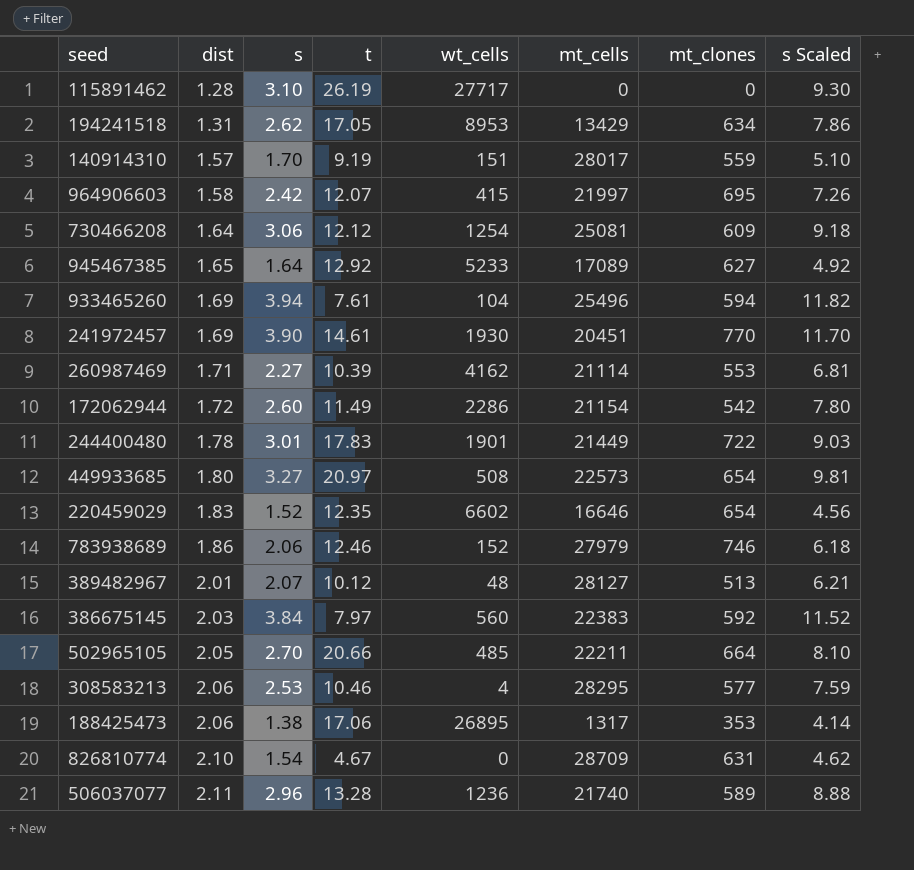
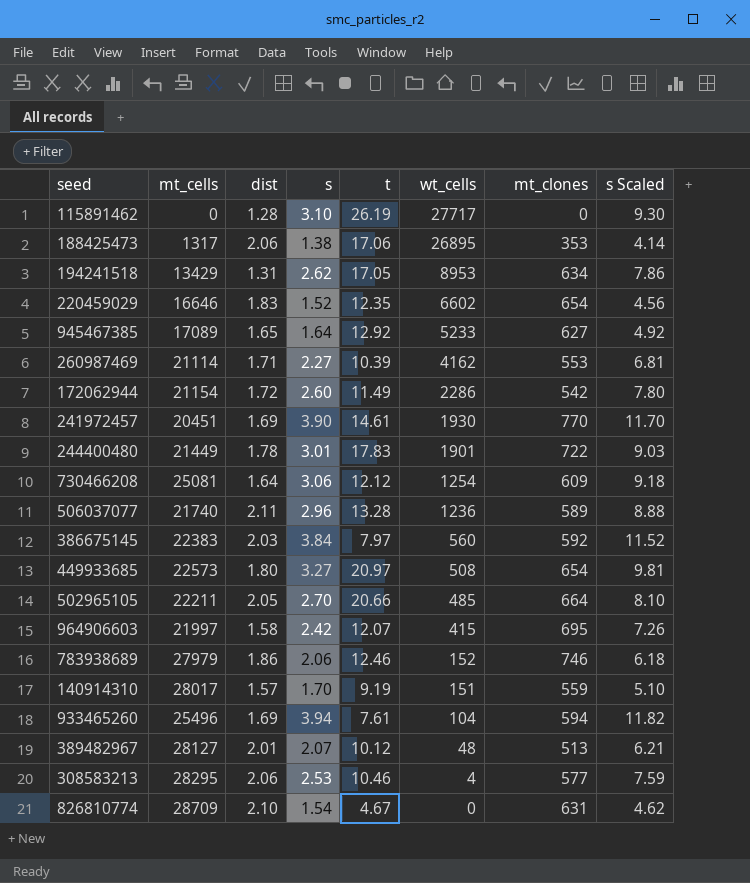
row order: dist ascending -> wt_cells descending
column mt_cells | position: 6 -> 2

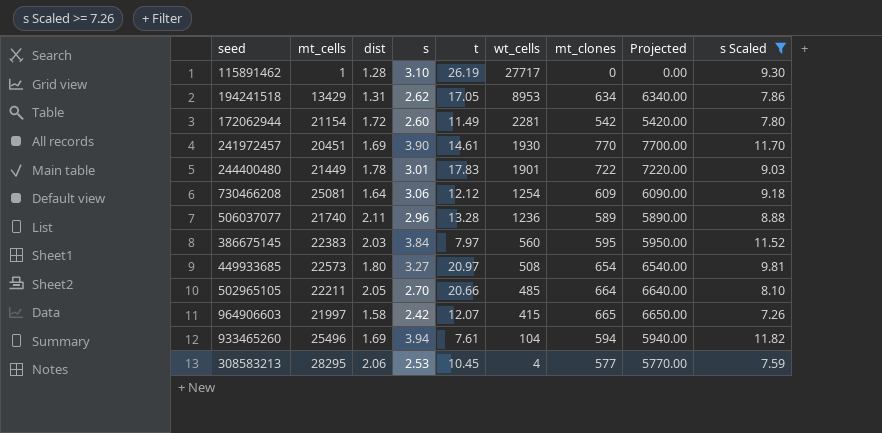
filter: none -> s Scaled >= 7.26
column Projected | formula: none -> [mt_clones] * 10
115891462 | mt_cells: 0 -> 1
172062944 | wt_cells: 2286 -> 2281
386675145 | mt_clones: 592 -> 595
964906603 | mt_clones: 695 -> 665
308583213 | t: 10.46 -> 10.45

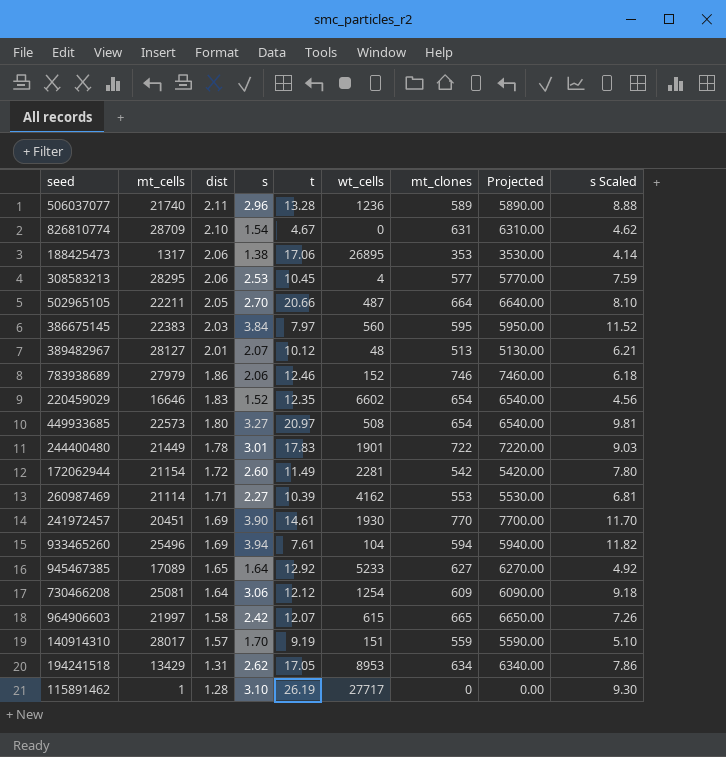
filter: s Scaled >= 7.26 -> none
row order: wt_cells descending -> dist descending
502965105 | wt_cells: 485 -> 487
964906603 | wt_cells: 415 -> 615

